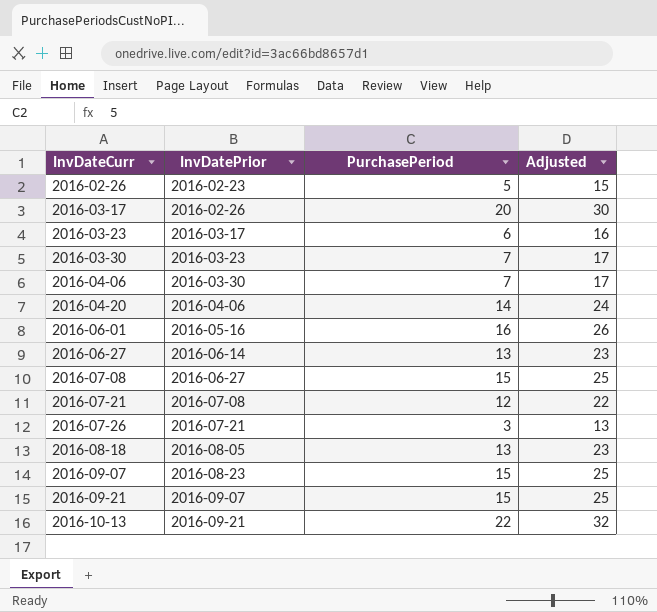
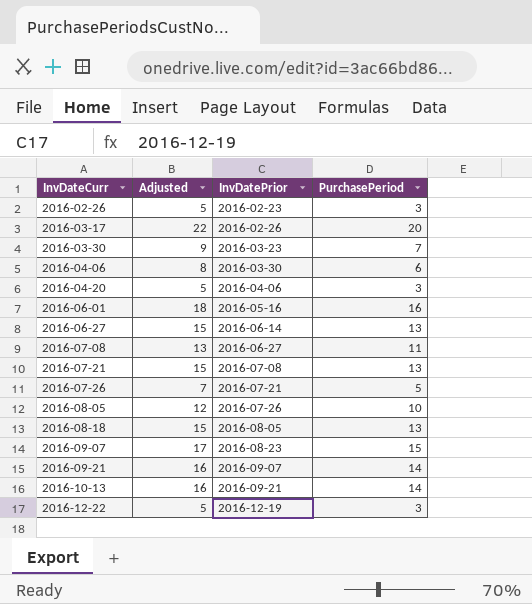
column Adjusted | formula: [PurchasePeriod] + 10 -> [PurchasePeriod] + 2
column Adjusted | position: 4 -> 2
row 2016-03-23: 2016-03-17 | 6 | 16 -> none
2016-02-26 | PurchasePeriod: 5 -> 3
2016-04-06 | PurchasePeriod: 7 -> 6
2016-04-20 | PurchasePeriod: 14 -> 3
2016-07-08 | PurchasePeriod: 15 -> 11
2016-07-21 | PurchasePeriod: 12 -> 13
2016-07-26 | PurchasePeriod: 3 -> 5
row 2016-08-05: none -> 12 | 2016-07-26 | 10
2016-09-21 | PurchasePeriod: 15 -> 14
2016-10-13 | PurchasePeriod: 22 -> 14
row 2016-12-22: none -> 5 | 2016-12-19 | 3

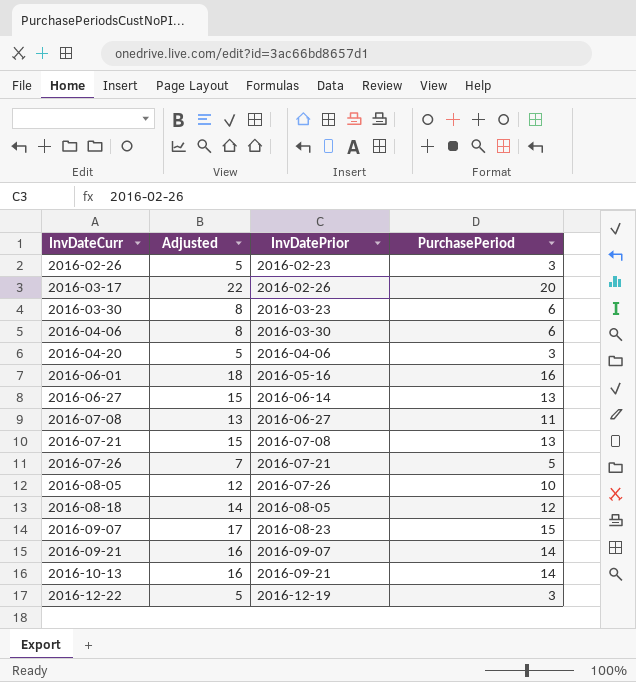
2016-03-30 | Adjusted: 9 -> 8
2016-03-30 | PurchasePeriod: 7 -> 6
2016-08-18 | Adjusted: 15 -> 14
2016-08-18 | PurchasePeriod: 13 -> 12

